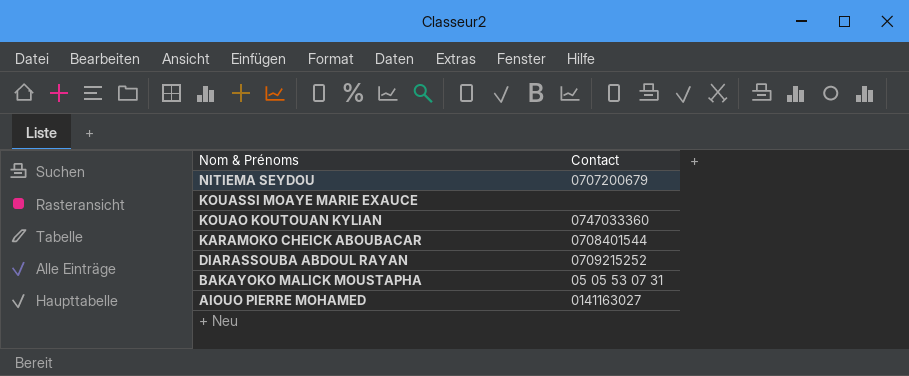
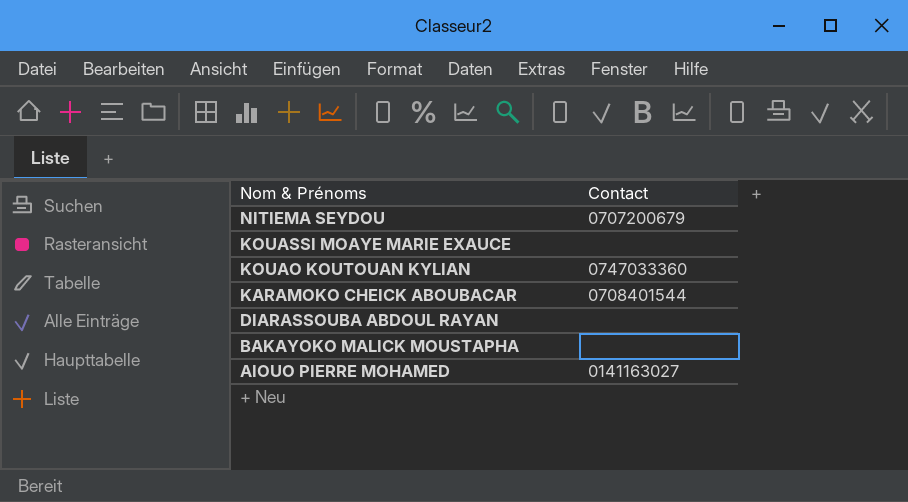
DIARASSOUBA ABDOUL RAYAN | Contact: 0709215252 -> none
BAKAYOKO MALICK MOUSTAPHA | Contact: 05 05 53 07 31 -> none

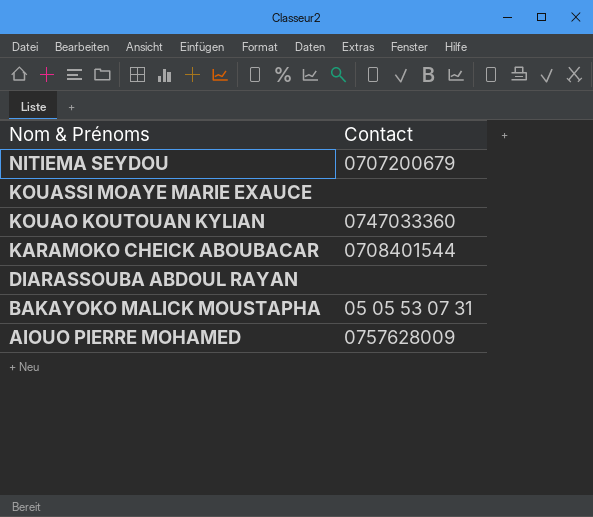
BAKAYOKO MALICK MOUSTAPHA | Contact: none -> 05 05 53 07 31
AIOUO PIERRE MOHAMED | Contact: 0141163027 -> 0757628009

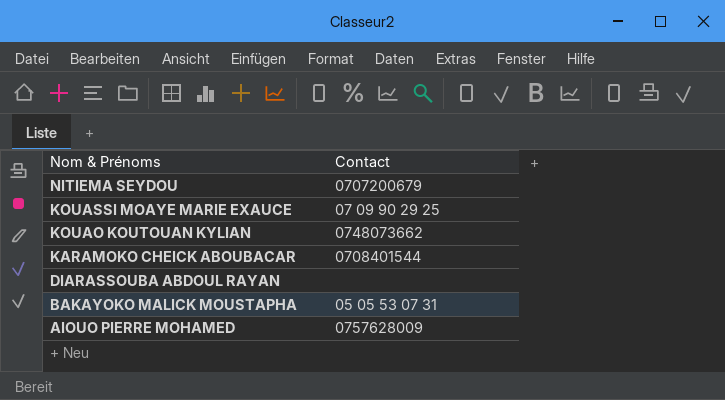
KOUASSI MOAYE MARIE EXAUCE | Contact: none -> 07 09 90 29 25
KOUAO KOUTOUAN KYLIAN | Contact: 0747033360 -> 0748073662

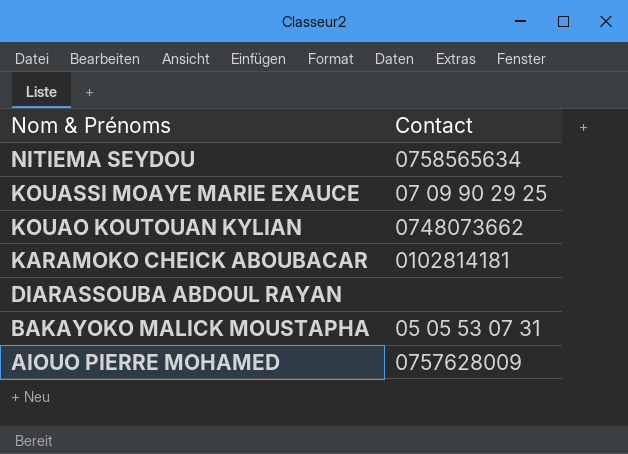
NITIEMA SEYDOU | Contact: 0707200679 -> 0758565634
KARAMOKO CHEICK ABOUBACAR | Contact: 0708401544 -> 0102814181

